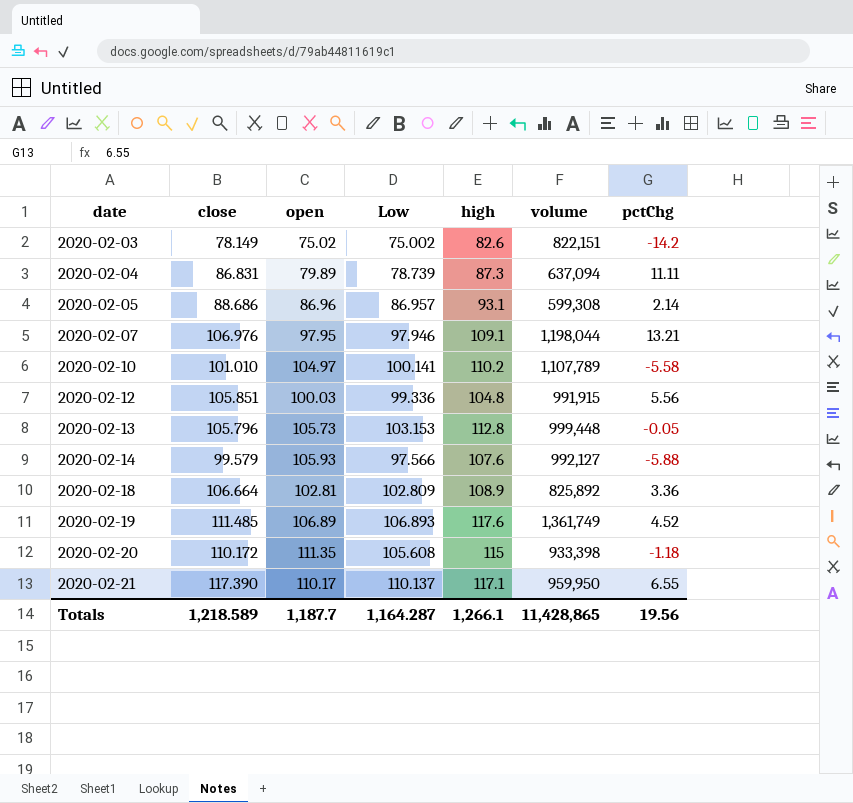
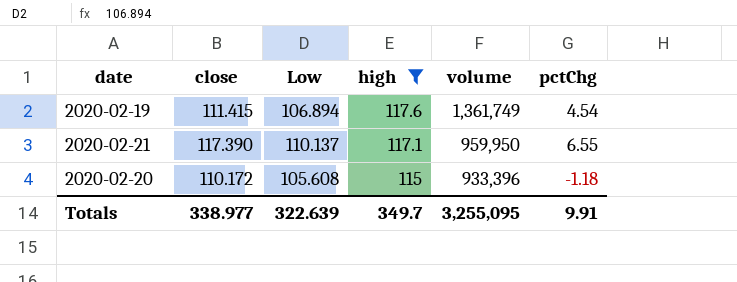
filter: none -> high >= 115
row order: date ascending -> high descending
column open | position: 3 -> none
2020-02-19 | close: 111.485 -> 111.415
2020-02-19 | Low: 106.893 -> 106.894
2020-02-19 | pctChg: 4.52 -> 4.54
2020-02-20 | volume: 933,398 -> 933,396
Totals | close: 1,218.589 -> 338.977
Totals | Low: 1,164.287 -> 322.639
Totals | high: 1,266.1 -> 349.7
Totals | volume: 11,428,865 -> 3,255,095
Totals | pctChg: 19.56 -> 9.91

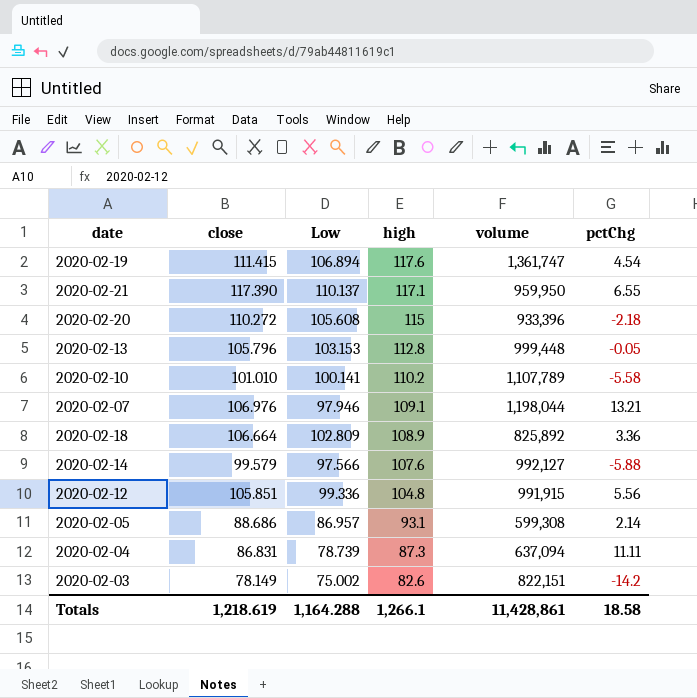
filter: high >= 115 -> none
2020-02-19 | volume: 1,361,749 -> 1,361,747
2020-02-20 | close: 110.172 -> 110.272
2020-02-20 | pctChg: -1.18 -> -2.18
Totals | close: 338.977 -> 1,218.619
Totals | Low: 322.639 -> 1,164.288
Totals | high: 349.7 -> 1,266.1
Totals | volume: 3,255,095 -> 11,428,861
Totals | pctChg: 9.91 -> 18.58

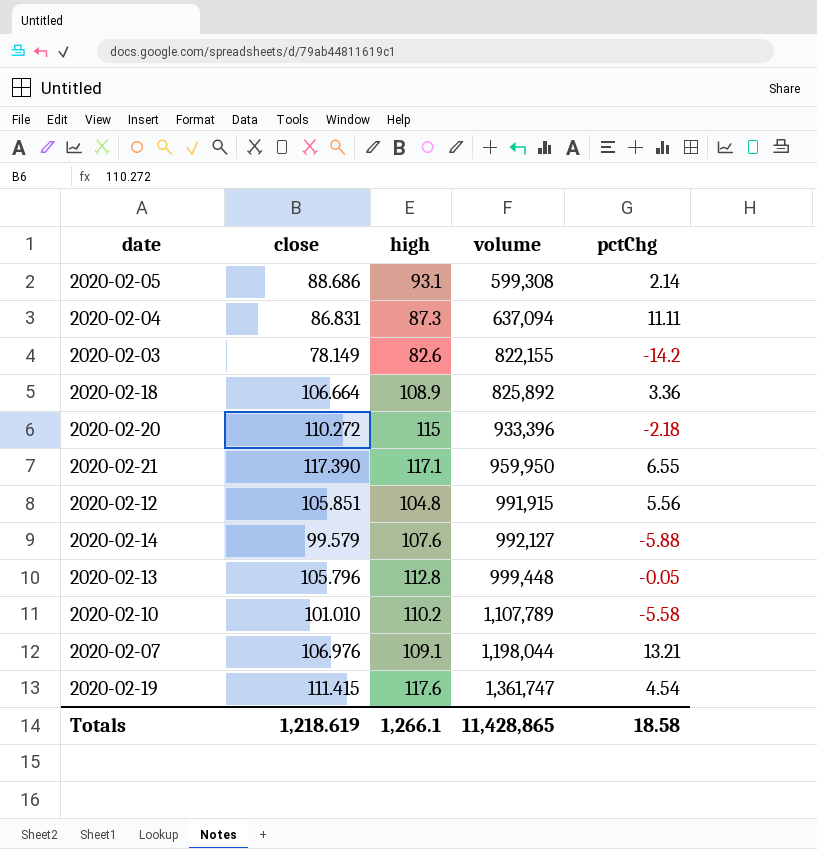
row order: high descending -> volume ascending
column Low | position: 3 -> none
2020-02-03 | volume: 822,151 -> 822,155
Totals | volume: 11,428,861 -> 11,428,865

